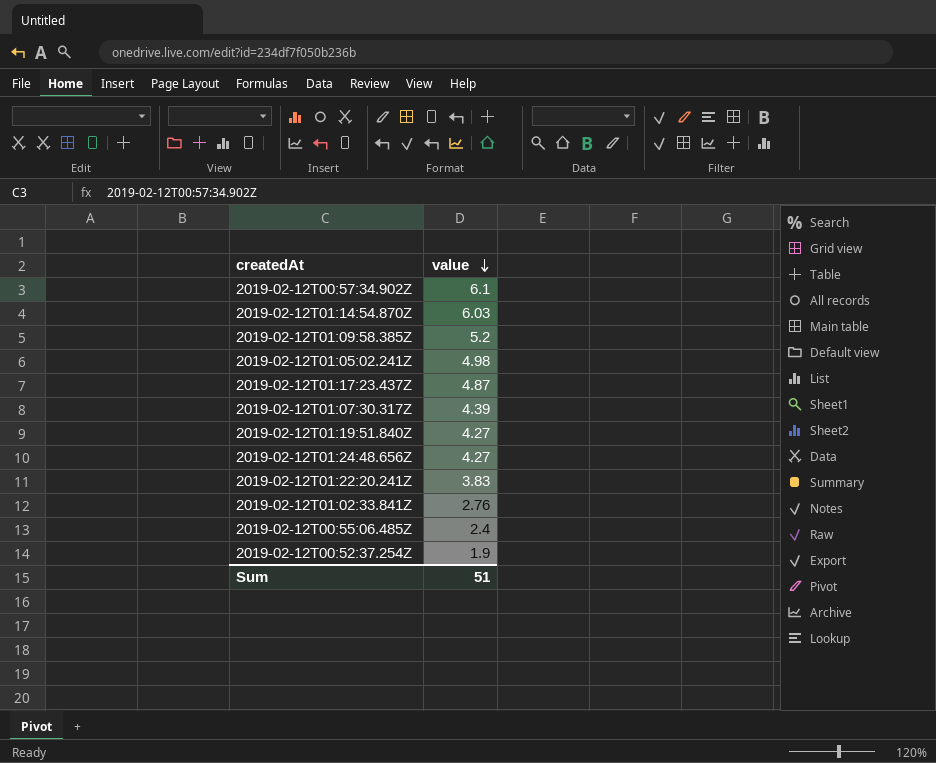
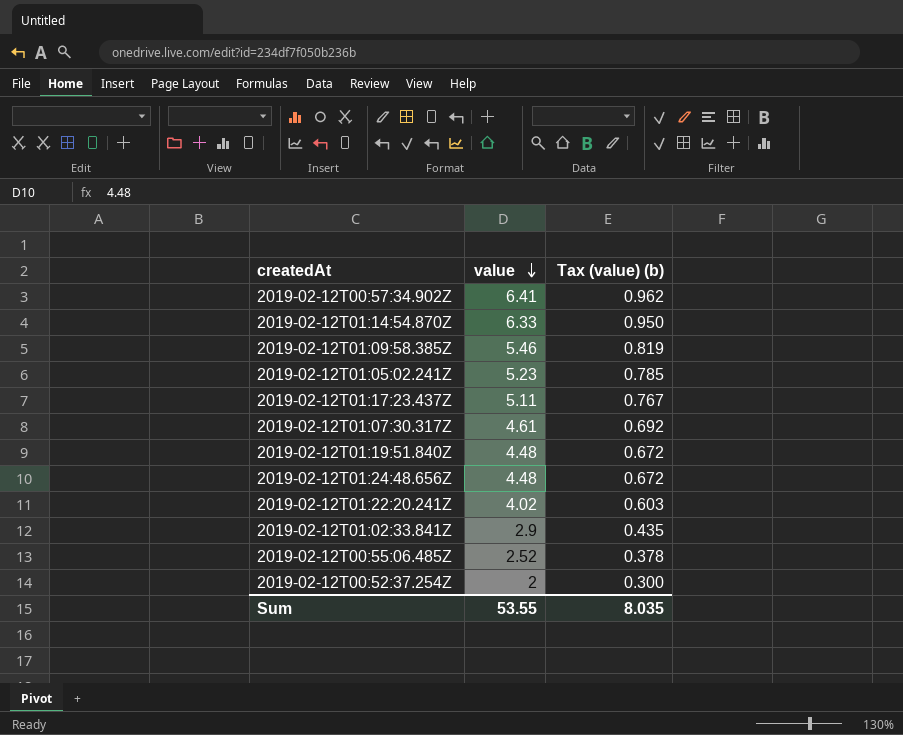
column Tax (value) (b) | formula: none -> [value] * 0.15
2019-02-12T00:57:34.902Z | value: 6.1 -> 6.41
2019-02-12T01:14:54.870Z | value: 6.03 -> 6.33
2019-02-12T01:09:58.385Z | value: 5.2 -> 5.46
2019-02-12T01:05:02.241Z | value: 4.98 -> 5.23
2019-02-12T01:17:23.437Z | value: 4.87 -> 5.11
2019-02-12T01:07:30.317Z | value: 4.39 -> 4.61
2019-02-12T01:19:51.840Z | value: 4.27 -> 4.48
2019-02-12T01:24:48.656Z | value: 4.27 -> 4.48
2019-02-12T01:22:20.241Z | value: 3.83 -> 4.02
2019-02-12T01:02:33.841Z | value: 2.76 -> 2.9
2019-02-12T00:55:06.485Z | value: 2.4 -> 2.52
2019-02-12T00:52:37.254Z | value: 1.9 -> 2
Sum | value: 51 -> 53.55

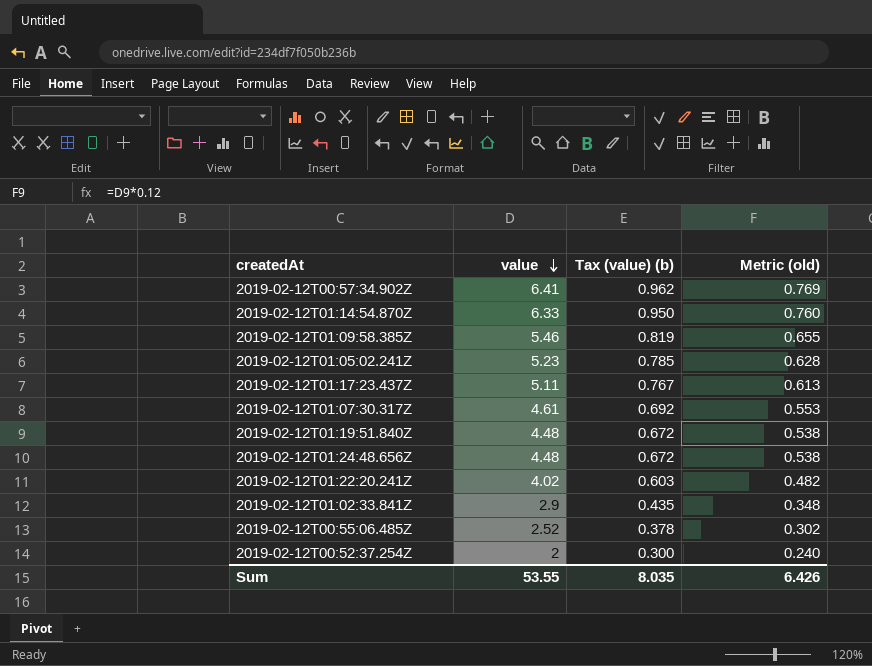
column Metric (old) | formula: none -> [value] * 0.12

